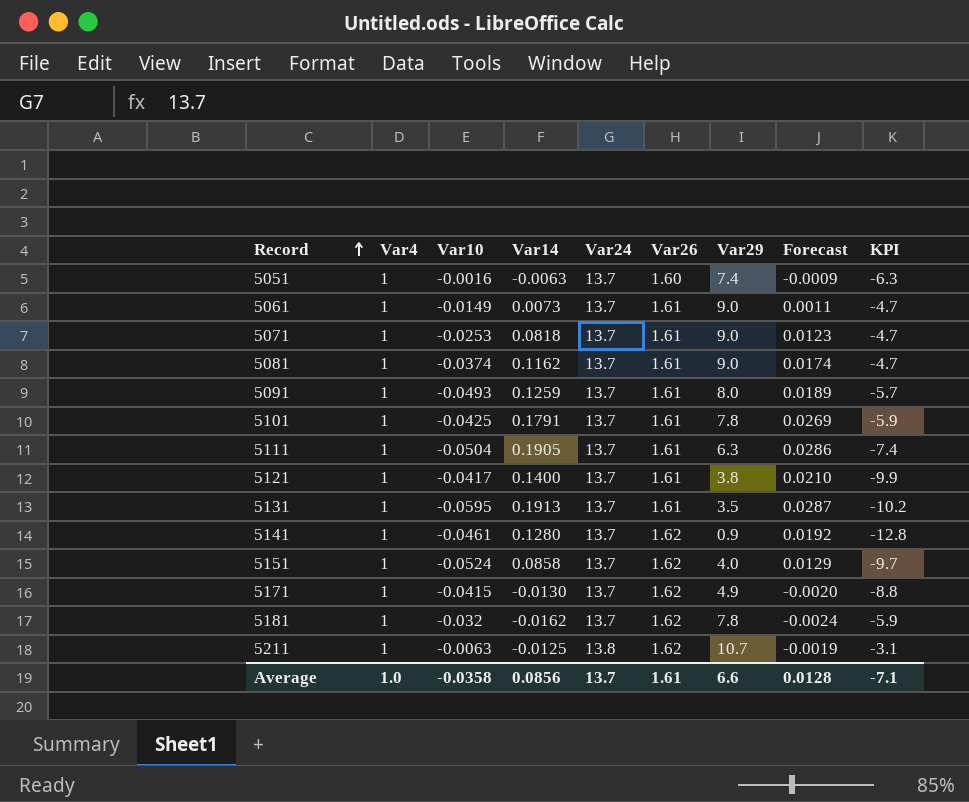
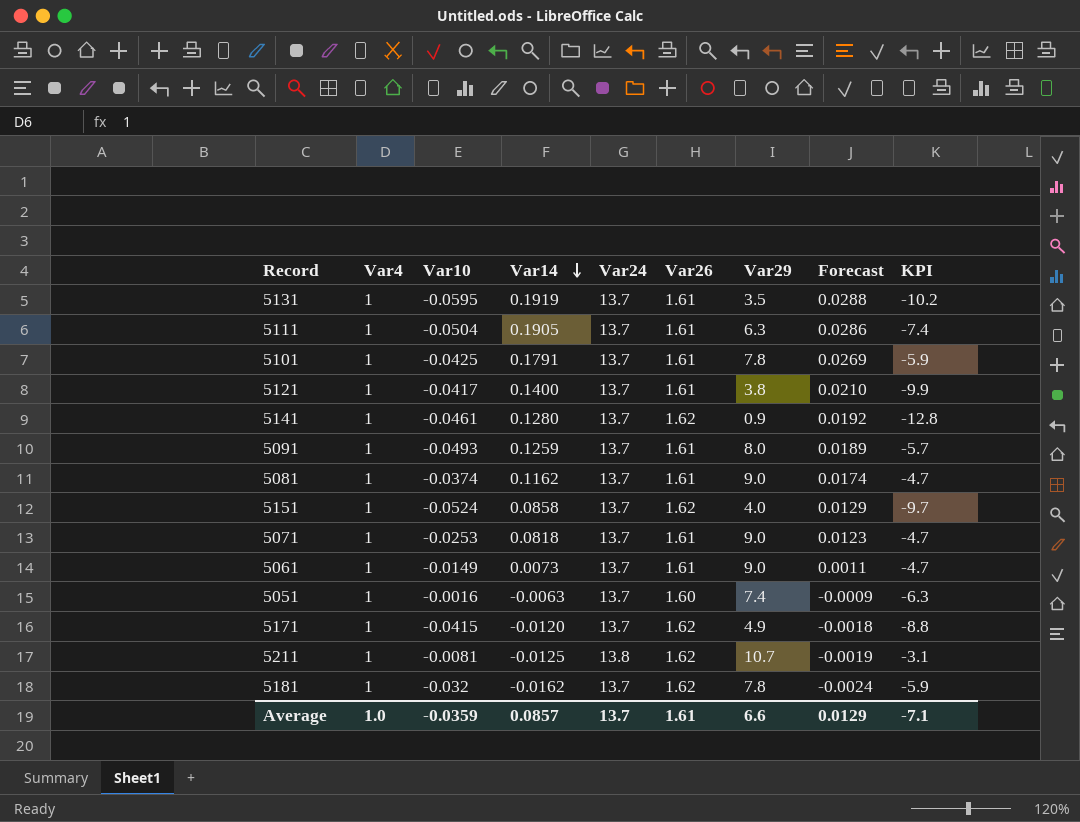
row order: Record ascending -> Var14 descending
5131 | Var14: 0.1913 -> 0.1919
5131 | Forecast: 0.0287 -> 0.0288
5171 | Var14: -0.0130 -> -0.0120
5171 | Forecast: -0.0020 -> -0.0018
5211 | Var10: -0.0063 -> -0.0081
Average | Var10: -0.0358 -> -0.0359
Average | Var14: 0.0856 -> 0.0857
Average | Forecast: 0.0128 -> 0.0129

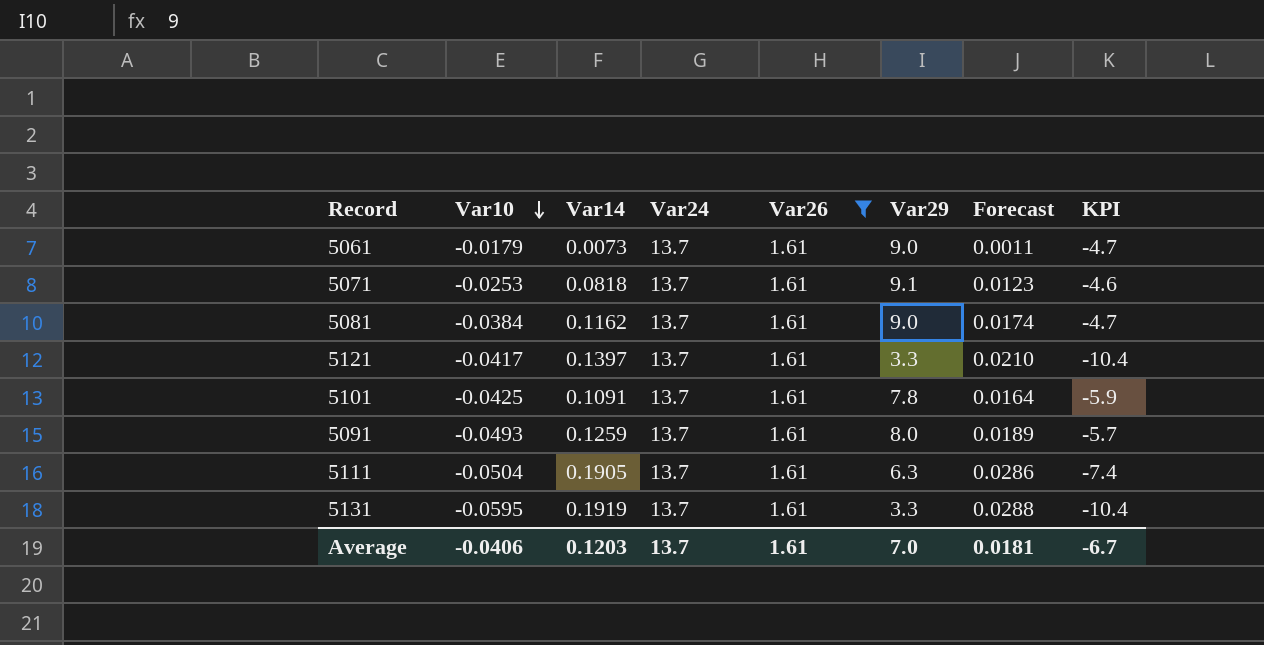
filter: none -> Var26 = 1.61
row order: Var14 descending -> Var10 descending
column Var4 | position: 2 -> none
5061 | Var10: -0.0149 -> -0.0179
5071 | Var29: 9.0 -> 9.1
5071 | KPI: -4.7 -> -4.6
5081 | Var10: -0.0374 -> -0.0384
5121 | Var14: 0.1400 -> 0.1397
5121 | Var29: 3.8 -> 3.3
5121 | KPI: -9.9 -> -10.4
5101 | Var14: 0.1791 -> 0.1091
5101 | Forecast: 0.0269 -> 0.0164
5131 | Var29: 3.5 -> 3.3
5131 | KPI: -10.2 -> -10.4
Average | Var10: -0.0359 -> -0.0406
Average | Var14: 0.0857 -> 0.1203
Average | Var29: 6.6 -> 7.0
Average | Forecast: 0.0129 -> 0.0181
Average | KPI: -7.1 -> -6.7

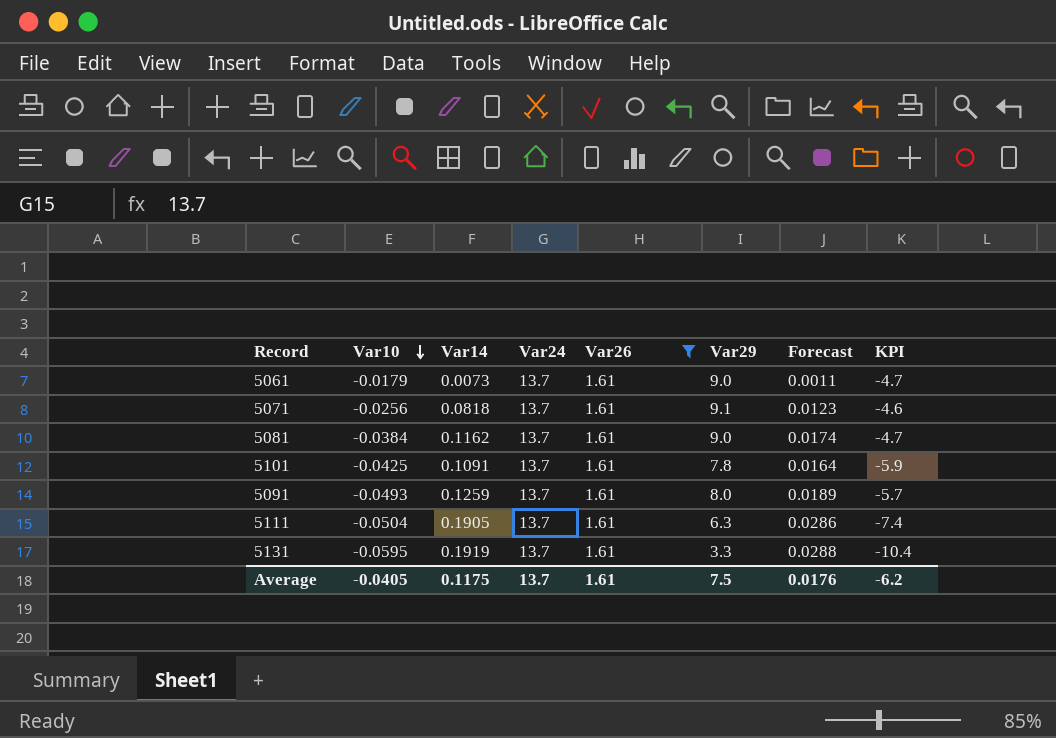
row 5121: -0.0417 | 0.1397 | 13.7 | 1.61 | 3.3 | 0.0210 | -10.4 -> none
5071 | Var10: -0.0253 -> -0.0256
Average | Var10: -0.0406 -> -0.0405
Average | Var14: 0.1203 -> 0.1175
Average | Var29: 7.0 -> 7.5
Average | Forecast: 0.0181 -> 0.0176
Average | KPI: -6.7 -> -6.2

